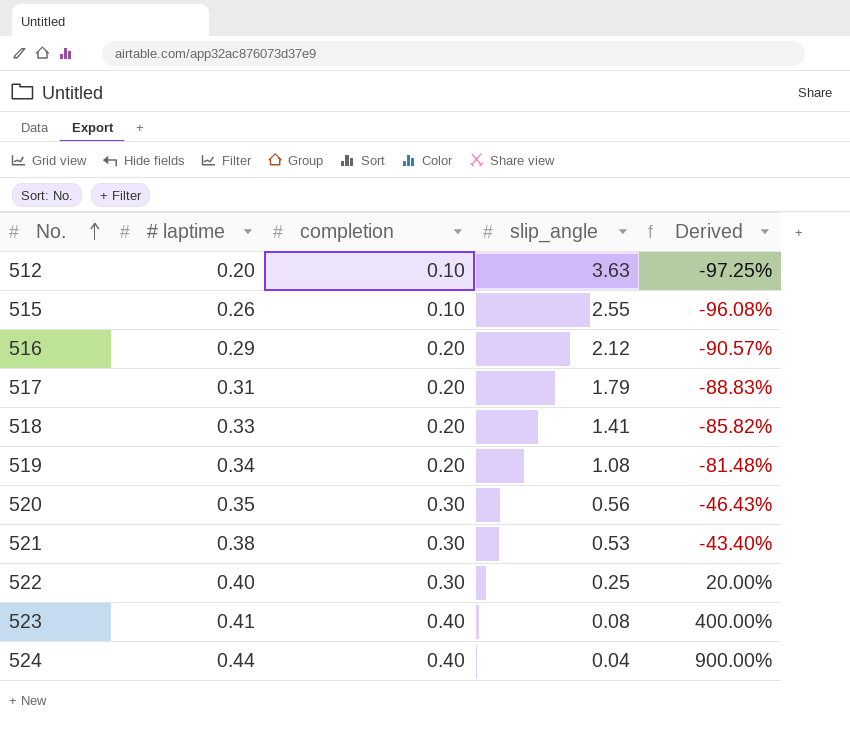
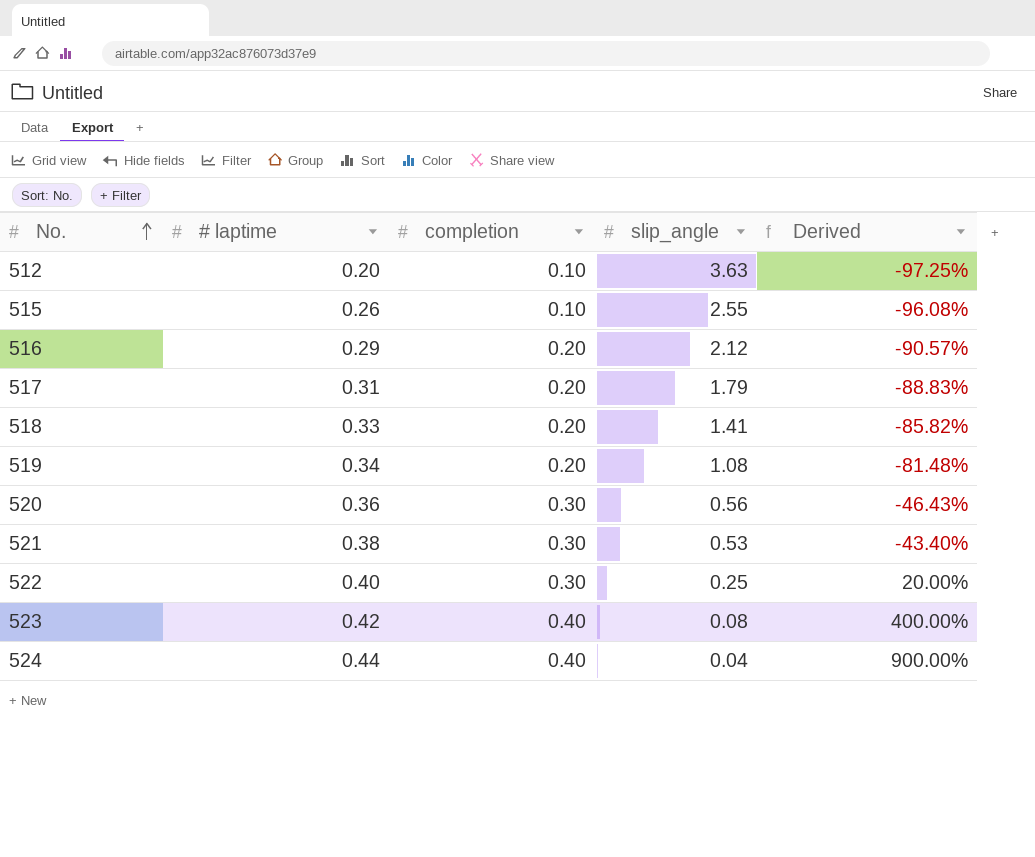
520 | # laptime: 0.35 -> 0.36
523 | # laptime: 0.41 -> 0.42

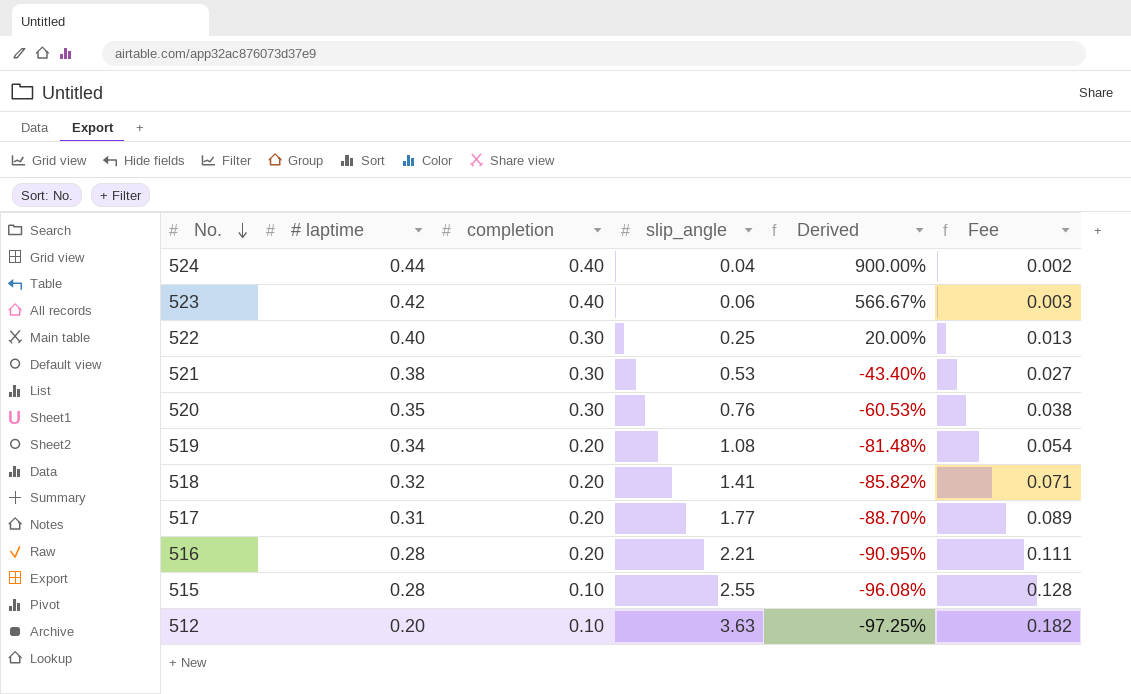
row order: No. ascending -> No. descending
column Fee | formula: none -> [slip_angle] * 0.05
523 | slip_angle: 0.08 -> 0.06
523 | Derived: 400.00% -> 566.67%
520 | # laptime: 0.36 -> 0.35
520 | slip_angle: 0.56 -> 0.76
520 | Derived: -46.43% -> -60.53%
518 | # laptime: 0.33 -> 0.32
517 | slip_angle: 1.79 -> 1.77
517 | Derived: -88.83% -> -88.70%
516 | # laptime: 0.29 -> 0.28
516 | slip_angle: 2.12 -> 2.21
516 | Derived: -90.57% -> -90.95%
515 | # laptime: 0.26 -> 0.28

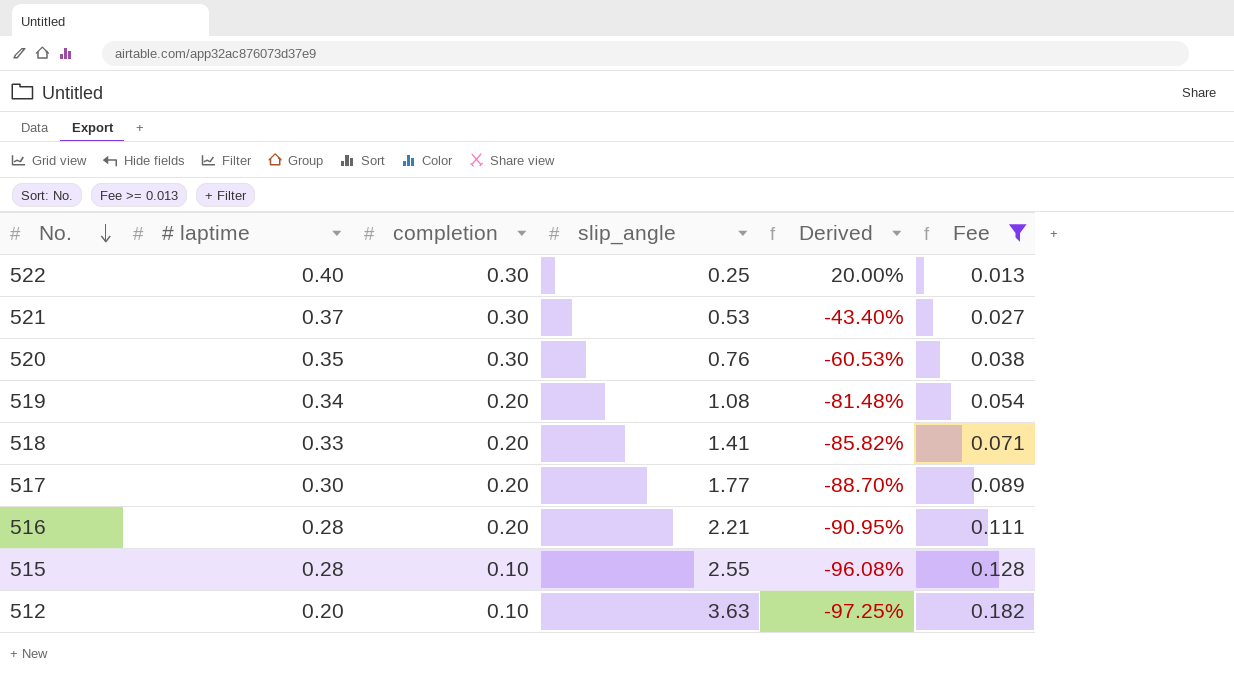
filter: none -> Fee >= 0.013
521 | # laptime: 0.38 -> 0.37
518 | # laptime: 0.32 -> 0.33
517 | # laptime: 0.31 -> 0.30

